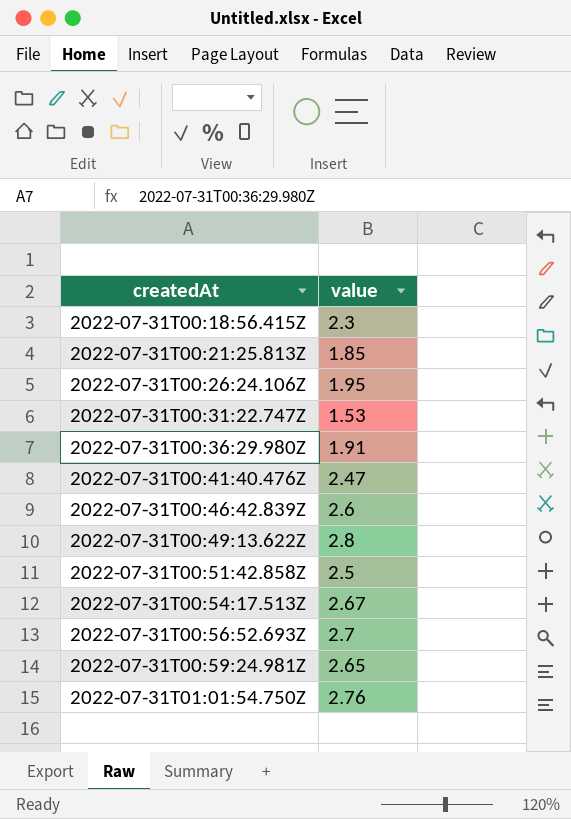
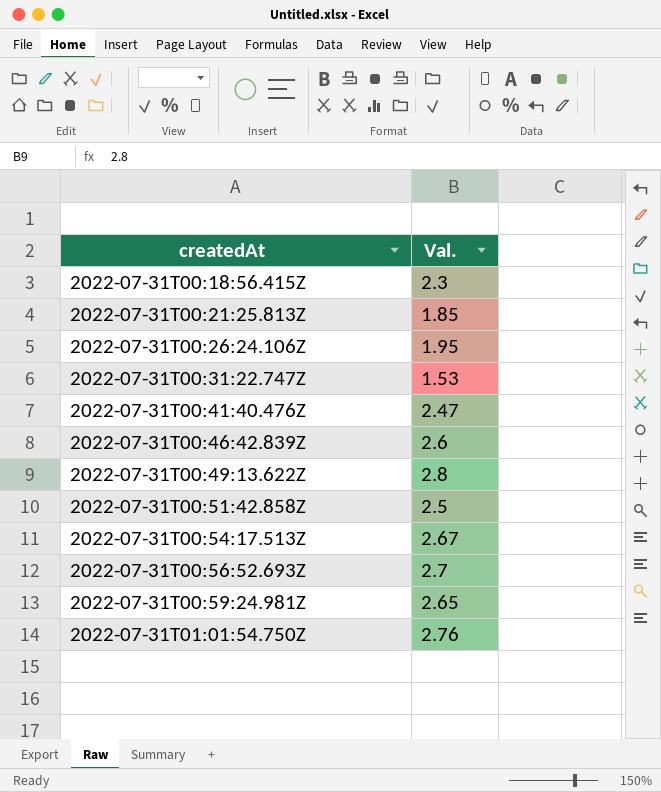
column name: value -> Val.
row 2022-07-31T00:36:29.980Z: 1.91 -> none

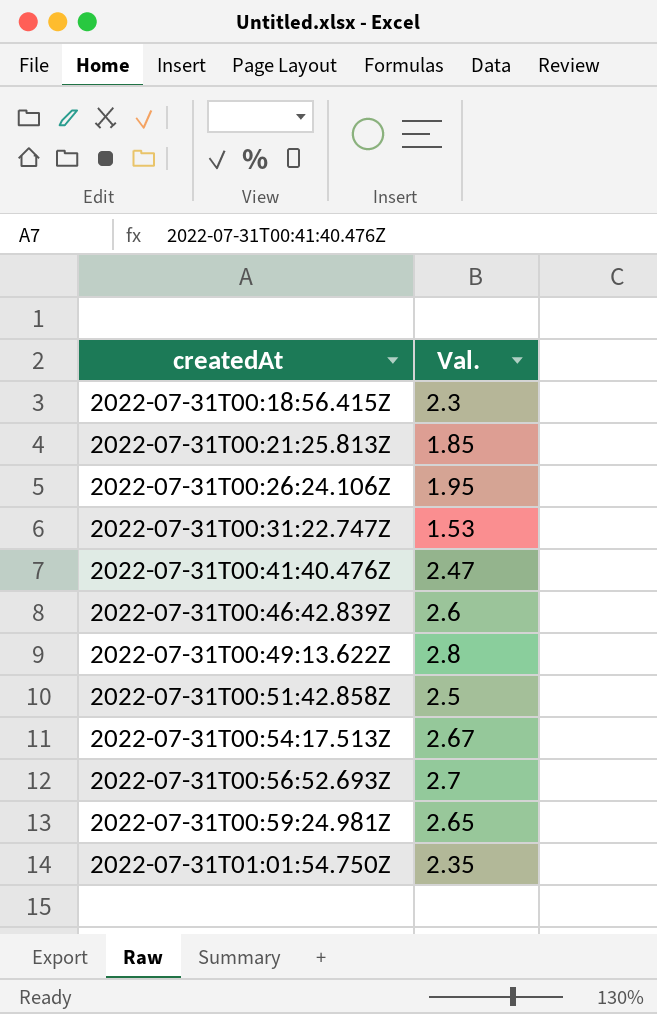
2022-07-31T01:01:54.750Z | Val.: 2.76 -> 2.35

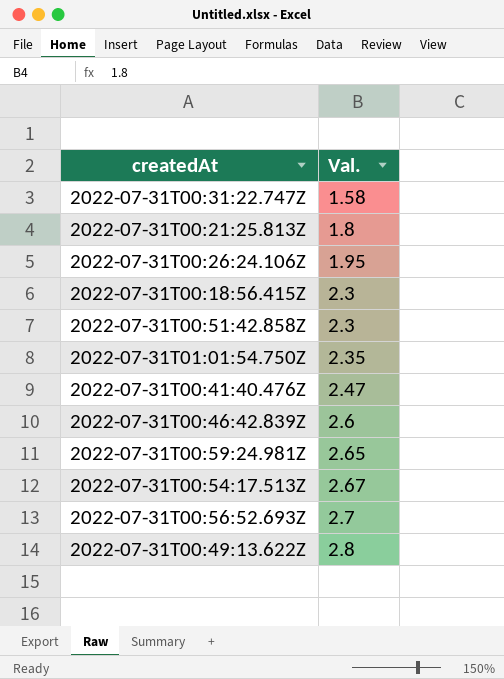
row order: createdAt ascending -> Val. ascending
2022-07-31T00:31:22.747Z | Val.: 1.53 -> 1.58
2022-07-31T00:21:25.813Z | Val.: 1.85 -> 1.8
2022-07-31T00:51:42.858Z | Val.: 2.5 -> 2.3

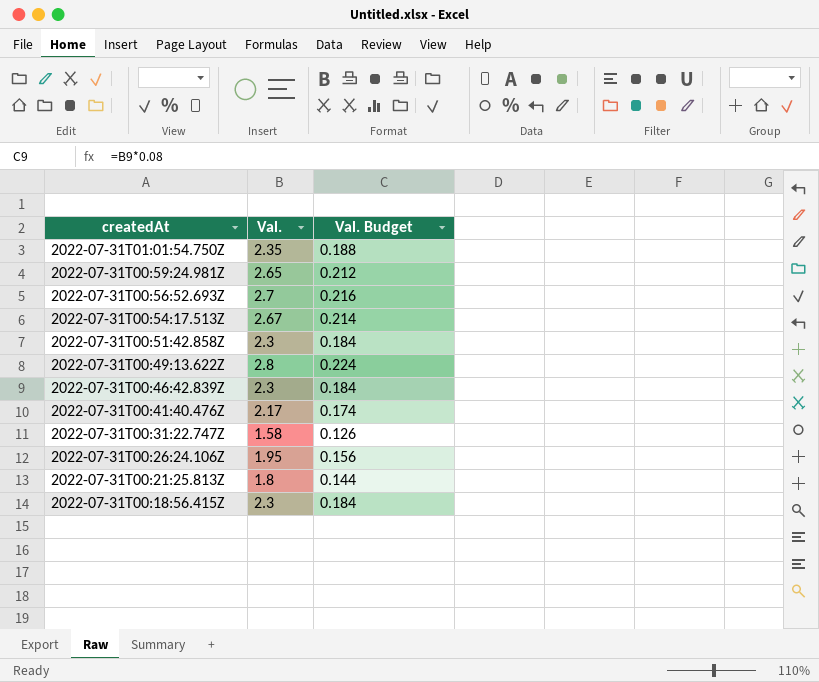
row order: Val. ascending -> createdAt descending
column Val. Budget | formula: none -> [Val.] * 0.08
2022-07-31T00:46:42.839Z | Val.: 2.6 -> 2.3
2022-07-31T00:41:40.476Z | Val.: 2.47 -> 2.17

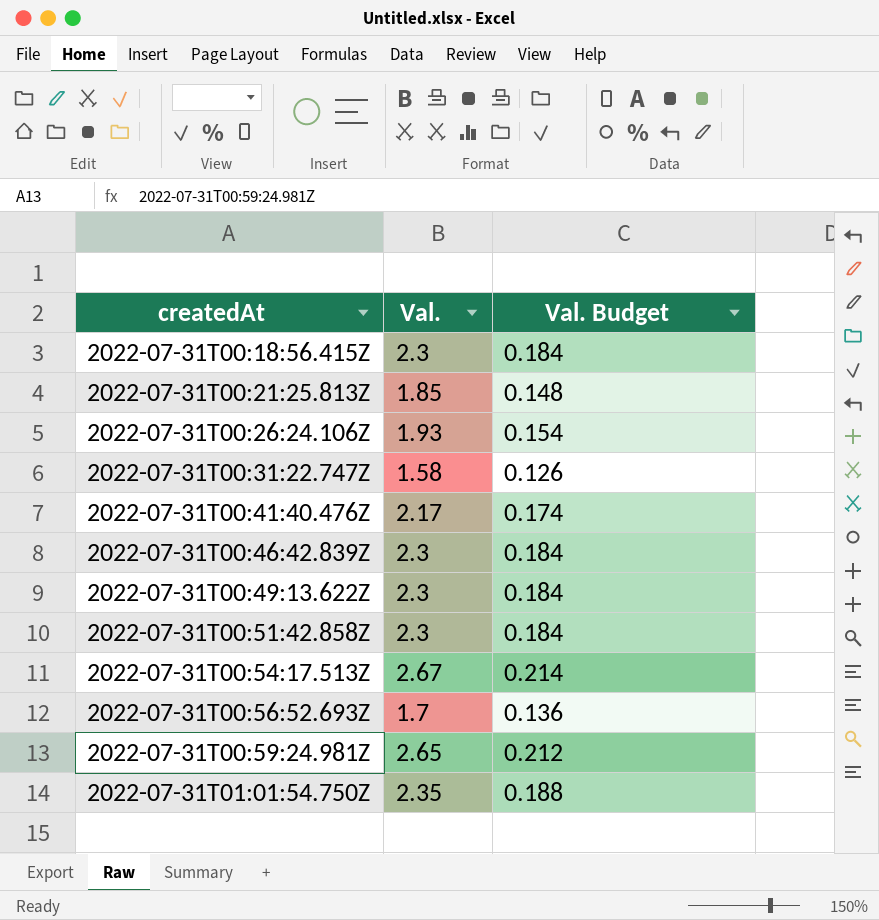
row order: createdAt descending -> createdAt ascending
2022-07-31T00:21:25.813Z | Val.: 1.8 -> 1.85
2022-07-31T00:21:25.813Z | Val. Budget: 0.144 -> 0.148
2022-07-31T00:26:24.106Z | Val.: 1.95 -> 1.93
2022-07-31T00:26:24.106Z | Val. Budget: 0.156 -> 0.154
2022-07-31T00:49:13.622Z | Val.: 2.8 -> 2.3
2022-07-31T00:49:13.622Z | Val. Budget: 0.224 -> 0.184
2022-07-31T00:56:52.693Z | Val.: 2.7 -> 1.7
2022-07-31T00:56:52.693Z | Val. Budget: 0.216 -> 0.136

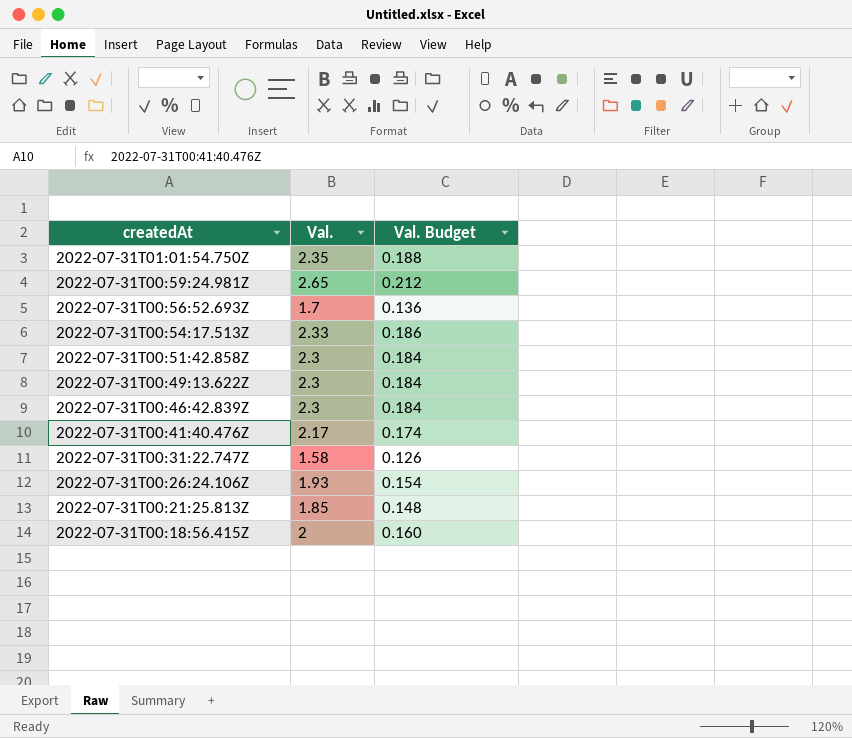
row order: createdAt ascending -> createdAt descending
2022-07-31T00:54:17.513Z | Val.: 2.67 -> 2.33
2022-07-31T00:54:17.513Z | Val. Budget: 0.214 -> 0.186
2022-07-31T00:18:56.415Z | Val.: 2.3 -> 2
2022-07-31T00:18:56.415Z | Val. Budget: 0.184 -> 0.160

